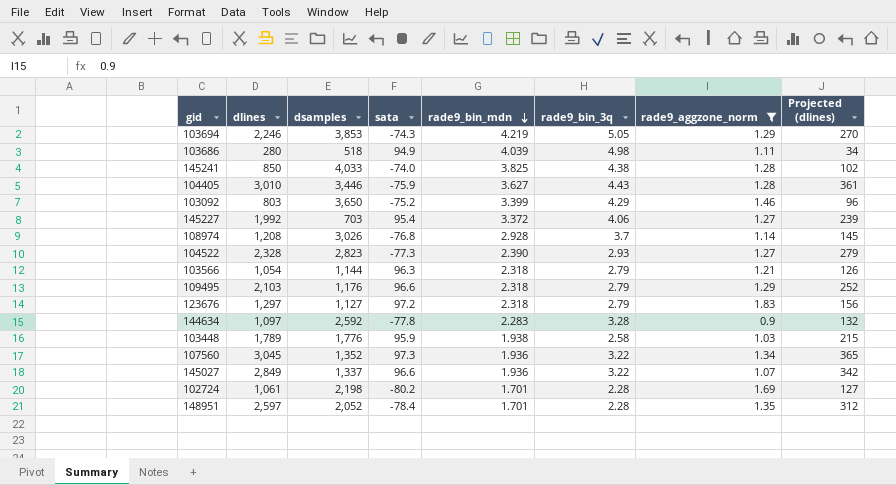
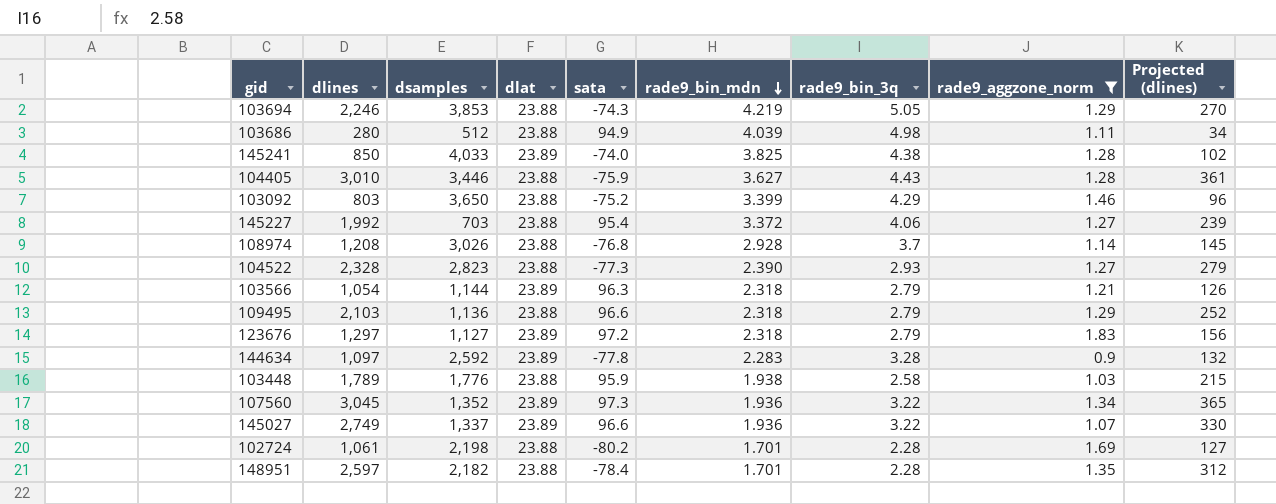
column dlat | position: none -> 4
103686 | dsamples: 518 -> 512
109495 | dsamples: 1,176 -> 1,136
145027 | dlines: 2,849 -> 2,749
145027 | Projected (dlines): 342 -> 330
148951 | dsamples: 2,052 -> 2,182

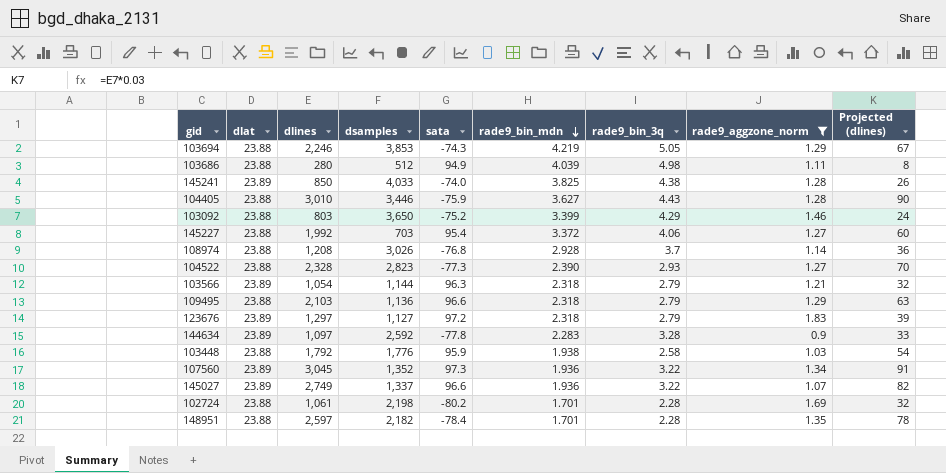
column dlat | position: 4 -> 2
column Projected (dlines) | formula: [dlines] * 0.12 -> [dlines] * 0.03
103448 | dlines: 1,789 -> 1,792

